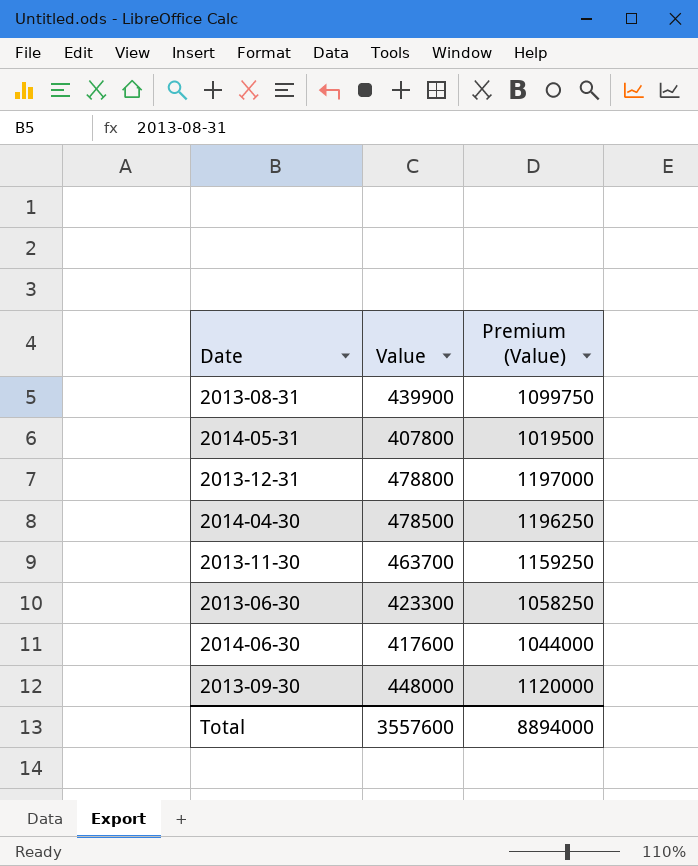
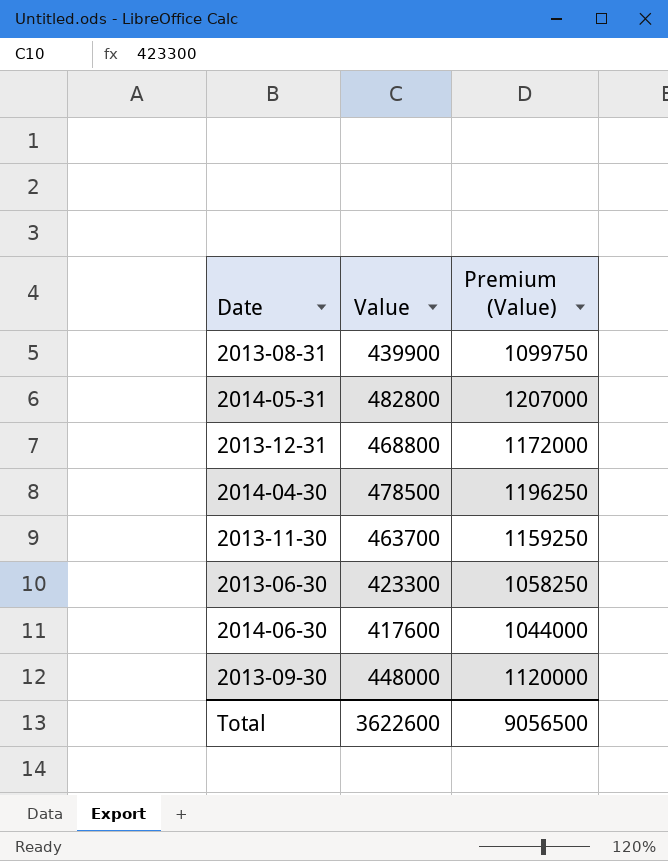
2014-05-31 | Value: 407800 -> 482800
2014-05-31 | Premium (Value): 1019500 -> 1207000
2013-12-31 | Value: 478800 -> 468800
2013-12-31 | Premium (Value): 1197000 -> 1172000
Total | Value: 3557600 -> 3622600
Total | Premium (Value): 8894000 -> 9056500

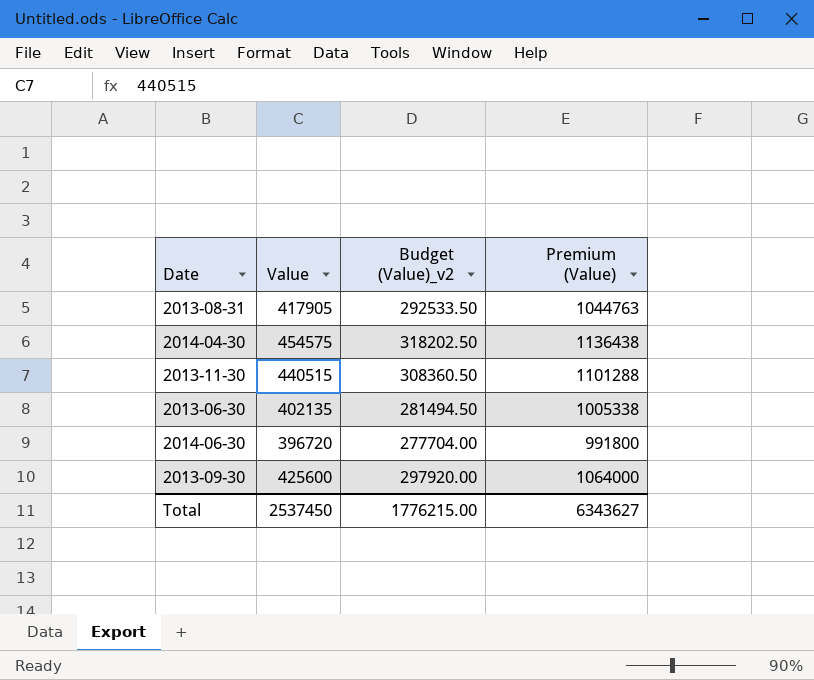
column Budget (Value)_v2 | formula: none -> [Value] * 0.7
row 2014-05-31: 482800 | 1207000 -> none
row 2013-12-31: 468800 | 1172000 -> none
2013-08-31 | Value: 439900 -> 417905
2013-08-31 | Premium (Value): 1099750 -> 1044763
2014-04-30 | Value: 478500 -> 454575
2014-04-30 | Premium (Value): 1196250 -> 1136438
2013-11-30 | Value: 463700 -> 440515
2013-11-30 | Premium (Value): 1159250 -> 1101288
2013-06-30 | Value: 423300 -> 402135
2013-06-30 | Premium (Value): 1058250 -> 1005338
2014-06-30 | Value: 417600 -> 396720
2014-06-30 | Premium (Value): 1044000 -> 991800
2013-09-30 | Value: 448000 -> 425600
2013-09-30 | Premium (Value): 1120000 -> 1064000
Total | Value: 3622600 -> 2537450
Total | Premium (Value): 9056500 -> 6343627

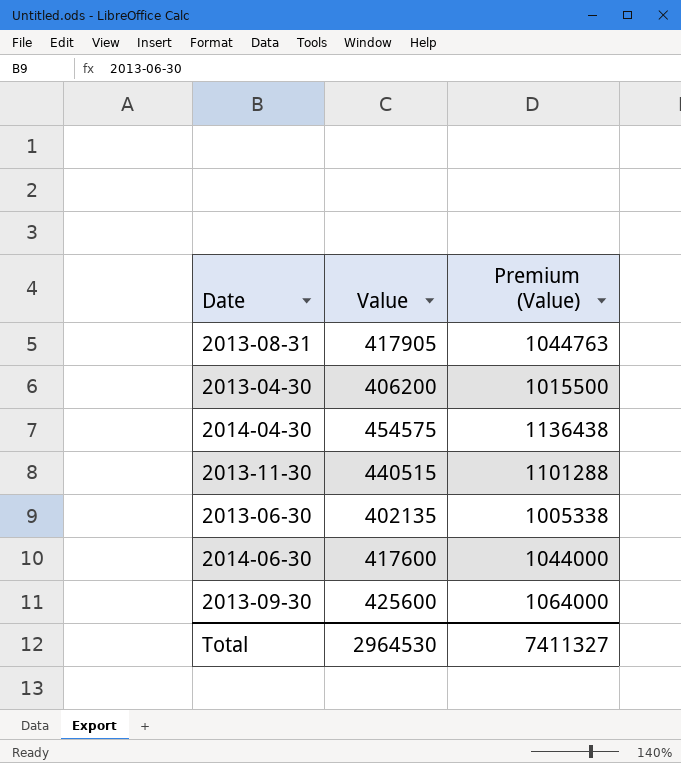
column Budget (Value)_v2 | formula: [Value] * 0.7 -> none
row 2013-04-30: none -> 406200 | 1015500
2014-06-30 | Value: 396720 -> 417600
2014-06-30 | Premium (Value): 991800 -> 1044000
Total | Value: 2537450 -> 2964530
Total | Premium (Value): 6343627 -> 7411327

